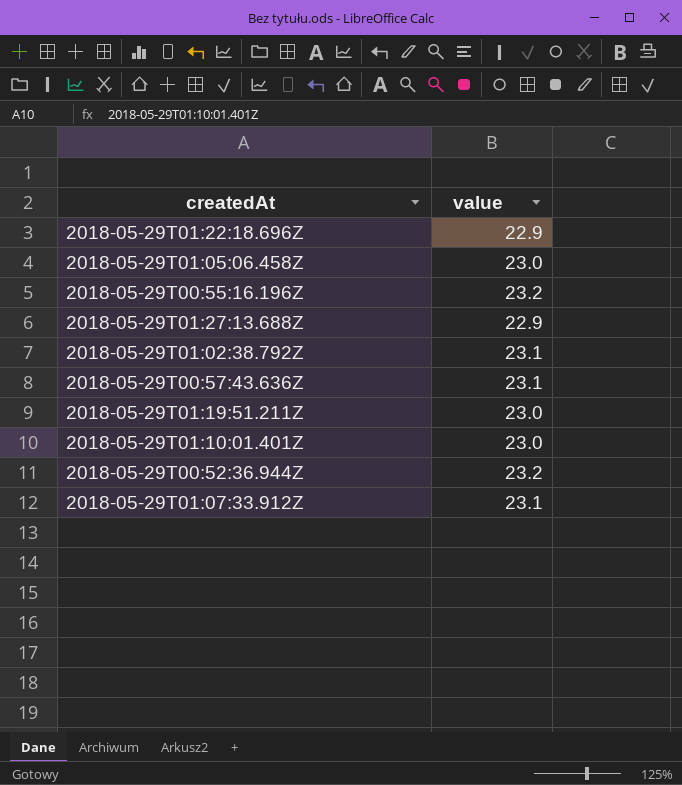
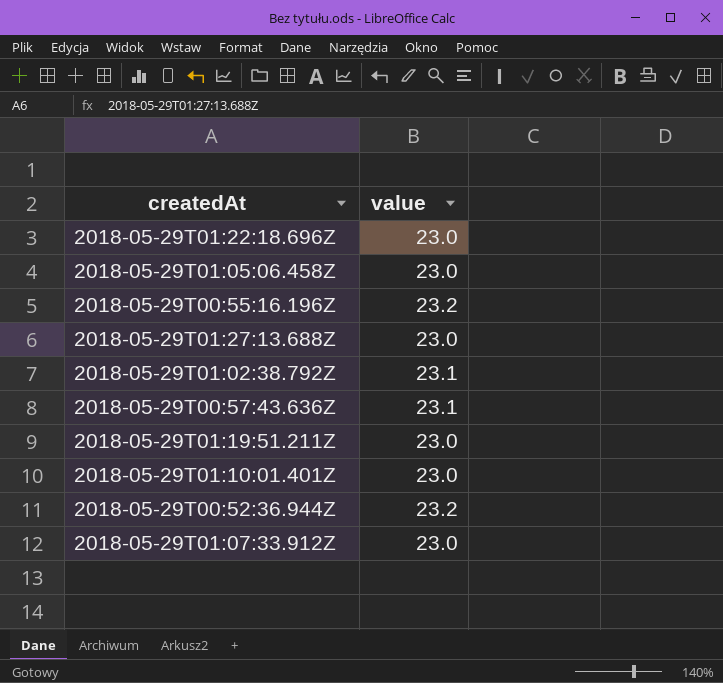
2018-05-29T01:22:18.696Z | value: 22.9 -> 23.0
2018-05-29T01:27:13.688Z | value: 22.9 -> 23.0
2018-05-29T01:07:33.912Z | value: 23.1 -> 23.0

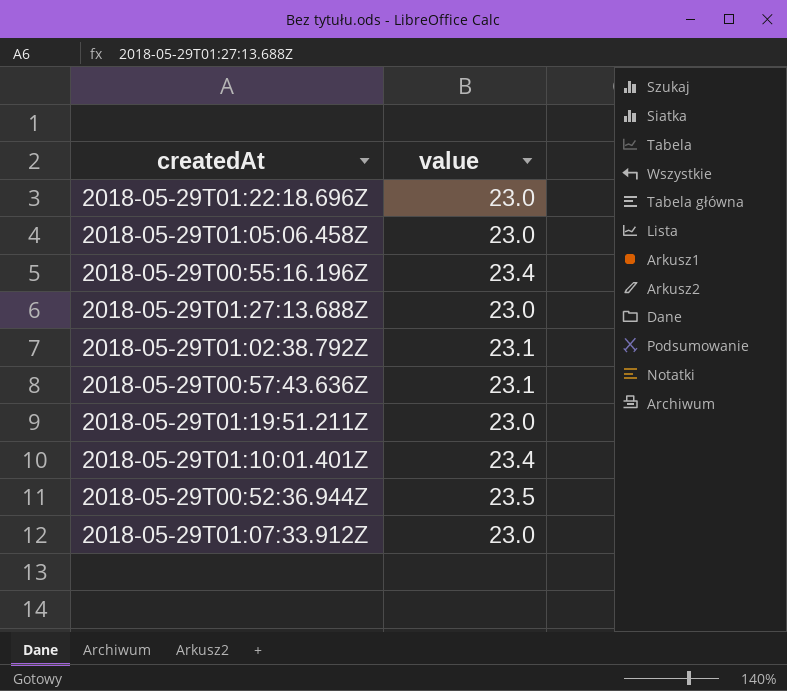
2018-05-29T00:55:16.196Z | value: 23.2 -> 23.4
2018-05-29T01:10:01.401Z | value: 23.0 -> 23.4
2018-05-29T00:52:36.944Z | value: 23.2 -> 23.5

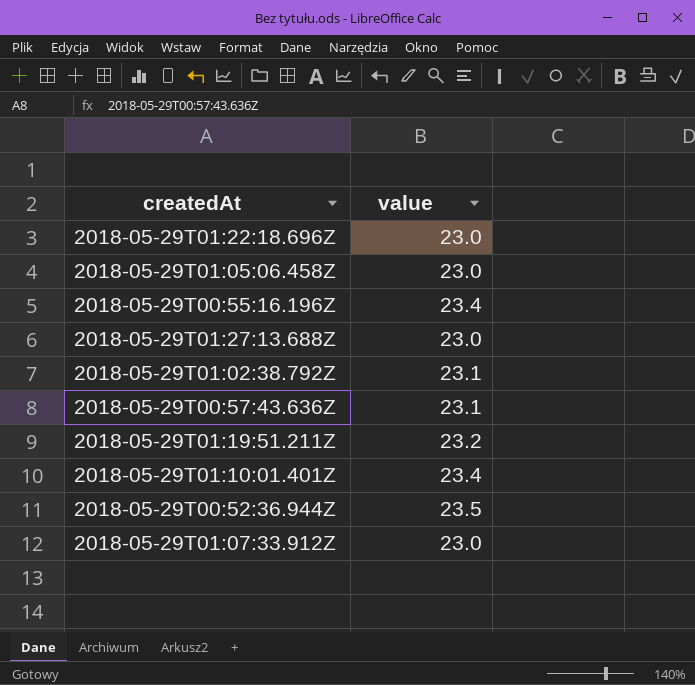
2018-05-29T01:19:51.211Z | value: 23.0 -> 23.2

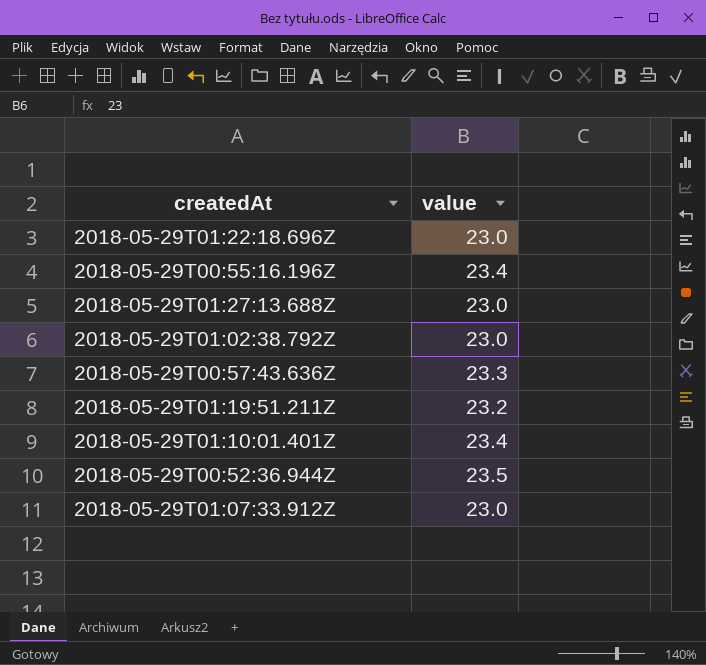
row 2018-05-29T01:05:06.458Z: 23.0 -> none
2018-05-29T01:02:38.792Z | value: 23.1 -> 23.0
2018-05-29T00:57:43.636Z | value: 23.1 -> 23.3

